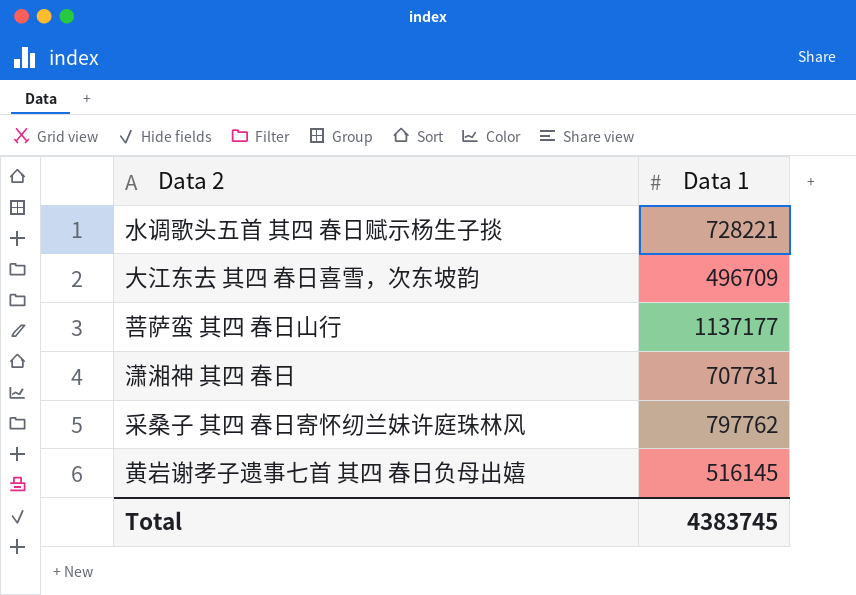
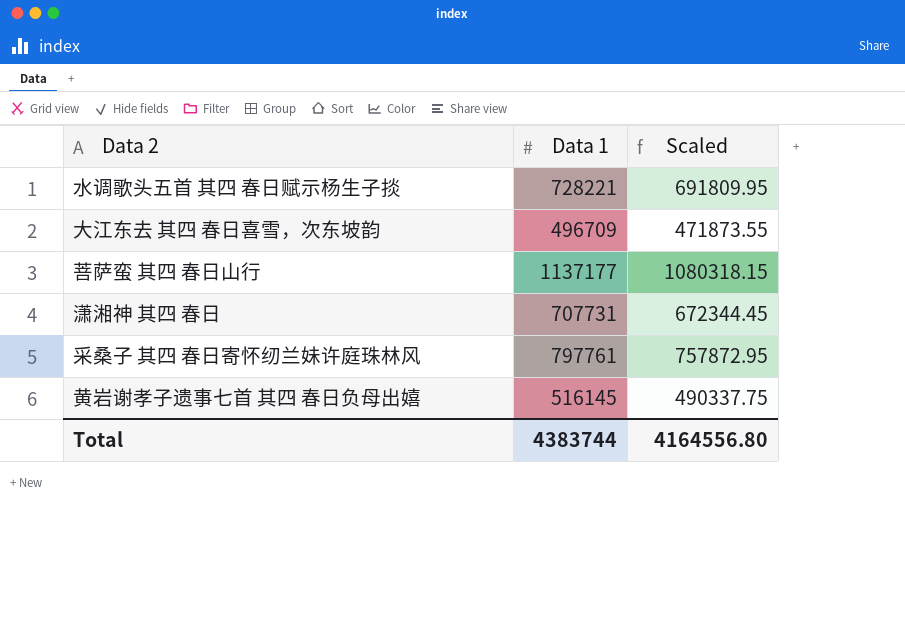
column Scaled | formula: none -> [Data 1] * 0.95
采桑子 其四 春日寄怀纫兰妹许庭珠林风 | Data 1: 797762 -> 797761
Total | Data 1: 4383745 -> 4383744

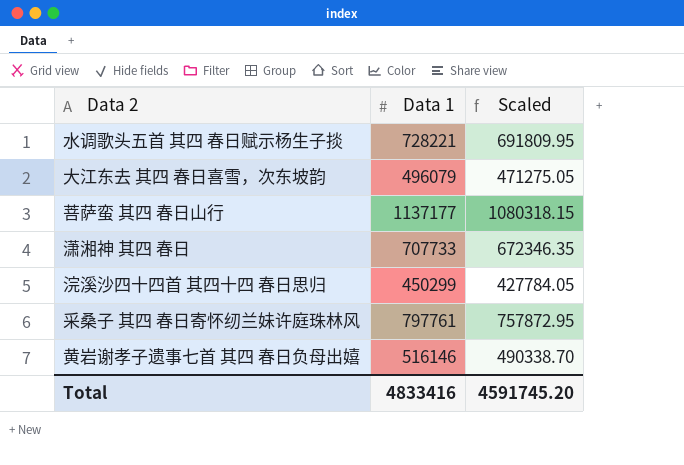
大江东去 其四 春日喜雪，次东坡韵 | Data 1: 496709 -> 496079
大江东去 其四 春日喜雪，次东坡韵 | Scaled: 471873.55 -> 471275.05
潇湘神 其四 春日 | Data 1: 707731 -> 707733
潇湘神 其四 春日 | Scaled: 672344.45 -> 672346.35
row 浣溪沙四十四首 其四十四 春日思归: none -> 450299 | 427784.05
黄岩谢孝子遗事七首 其四 春日负母出嬉 | Data 1: 516145 -> 516146
黄岩谢孝子遗事七首 其四 春日负母出嬉 | Scaled: 490337.75 -> 490338.70
Total | Data 1: 4383744 -> 4833416
Total | Scaled: 4164556.80 -> 4591745.20

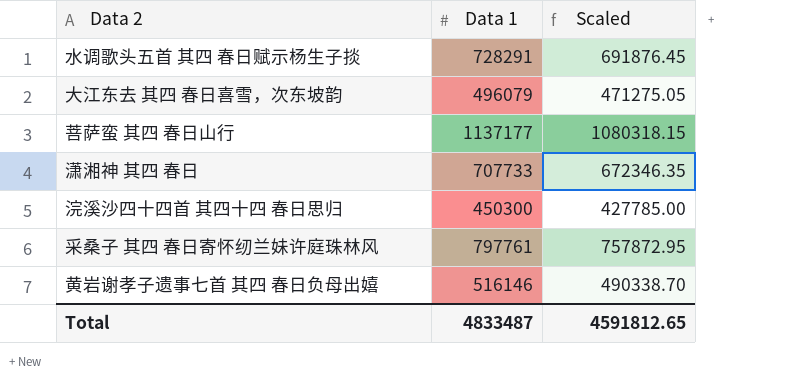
水调歌头五首 其四 春日赋示杨生子掞 | Data 1: 728221 -> 728291
水调歌头五首 其四 春日赋示杨生子掞 | Scaled: 691809.95 -> 691876.45
浣溪沙四十四首 其四十四 春日思归 | Data 1: 450299 -> 450300
浣溪沙四十四首 其四十四 春日思归 | Scaled: 427784.05 -> 427785.00
Total | Data 1: 4833416 -> 4833487
Total | Scaled: 4591745.20 -> 4591812.65

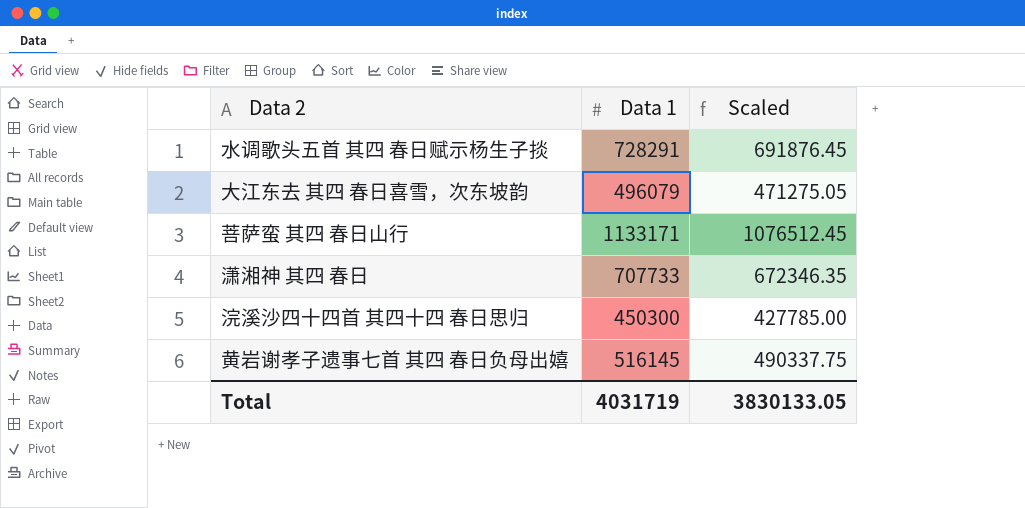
row 采桑子 其四 春日寄怀纫兰妹许庭珠林风: 797761 | 757872.95 -> none
菩萨蛮 其四 春日山行 | Data 1: 1137177 -> 1133171
菩萨蛮 其四 春日山行 | Scaled: 1080318.15 -> 1076512.45
黄岩谢孝子遗事七首 其四 春日负母出嬉 | Data 1: 516146 -> 516145
黄岩谢孝子遗事七首 其四 春日负母出嬉 | Scaled: 490338.70 -> 490337.75
Total | Data 1: 4833487 -> 4031719
Total | Scaled: 4591812.65 -> 3830133.05

